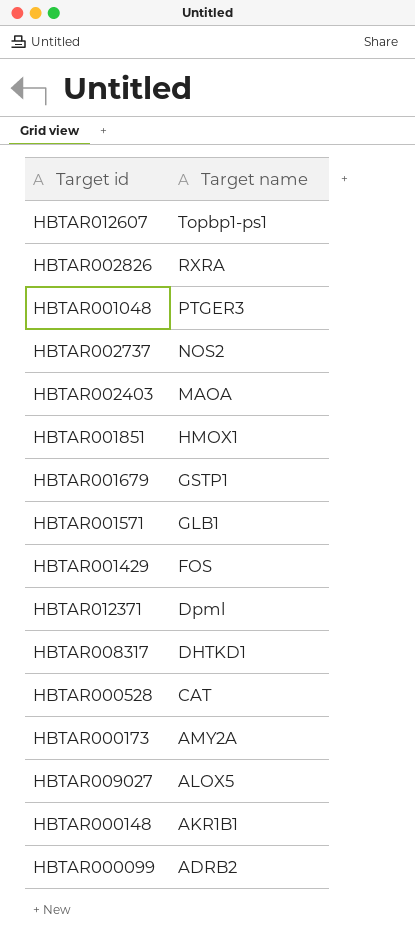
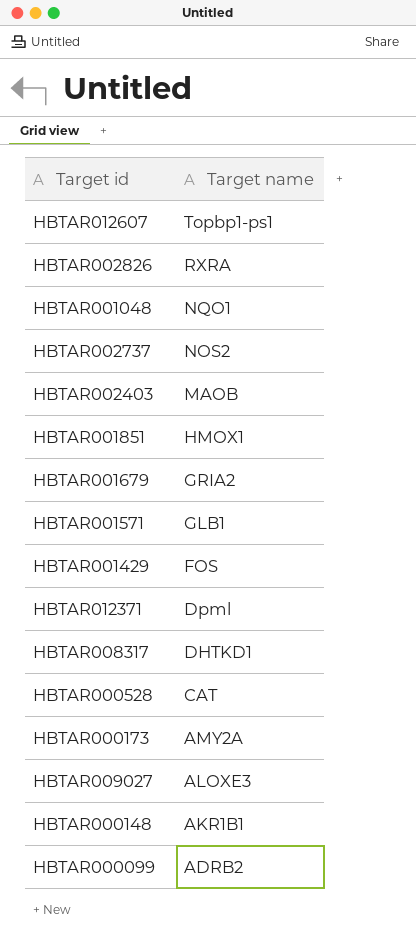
HBTAR001048 | Target name: PTGER3 -> NQO1
HBTAR002403 | Target name: MAOA -> MAOB
HBTAR001679 | Target name: GSTP1 -> GRIA2
HBTAR009027 | Target name: ALOX5 -> ALOXE3

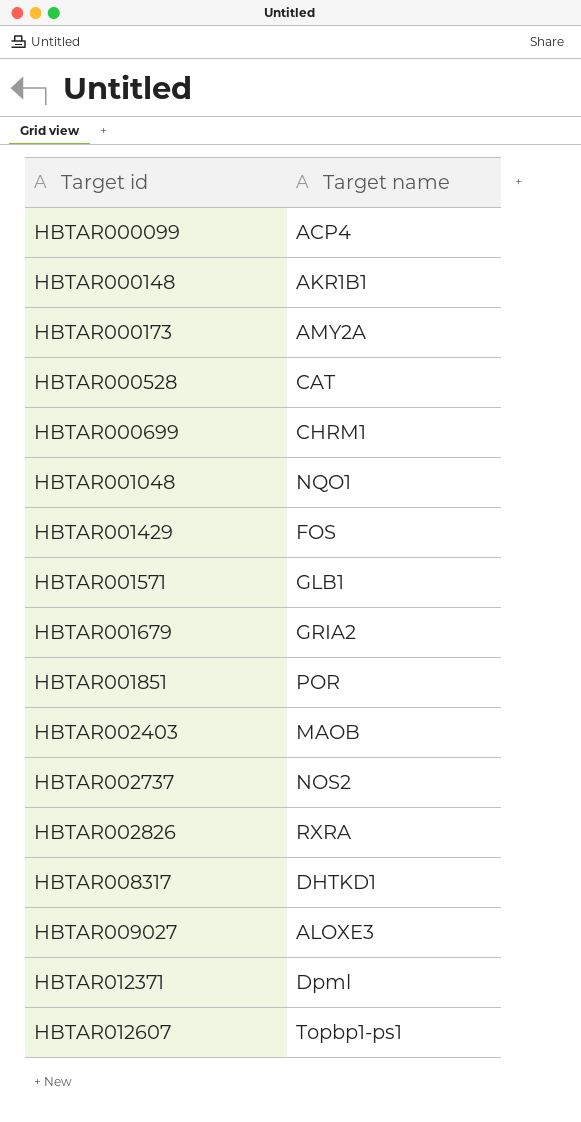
row order: Target name descending -> Target id ascending
HBTAR000099 | Target name: ADRB2 -> ACP4
row HBTAR000699: none -> CHRM1
HBTAR001851 | Target name: HMOX1 -> POR

